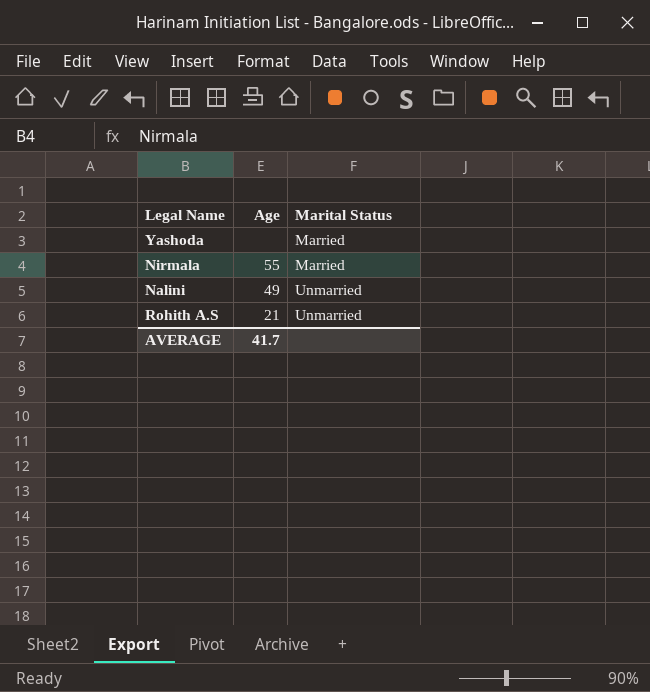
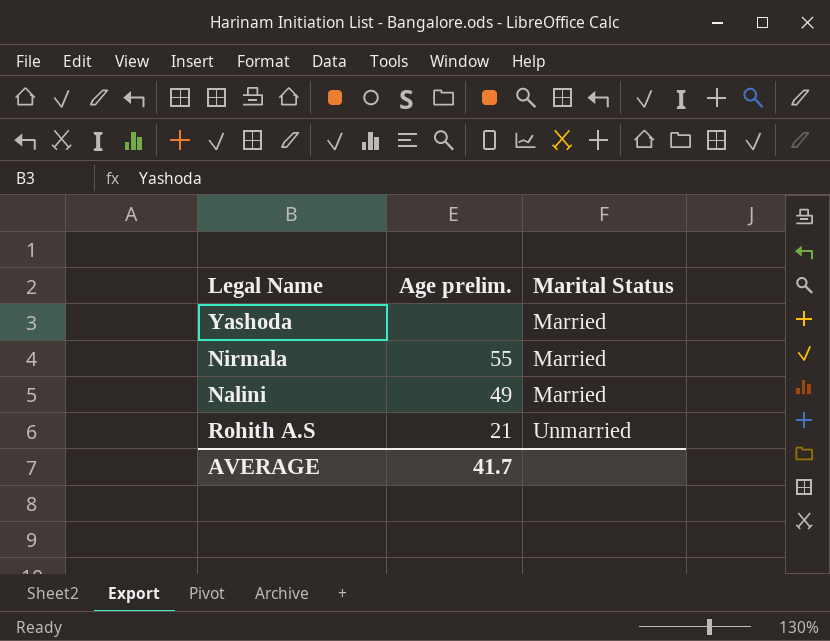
column name: Age -> Age prelim.
Nalini | Marital Status: Unmarried -> Married

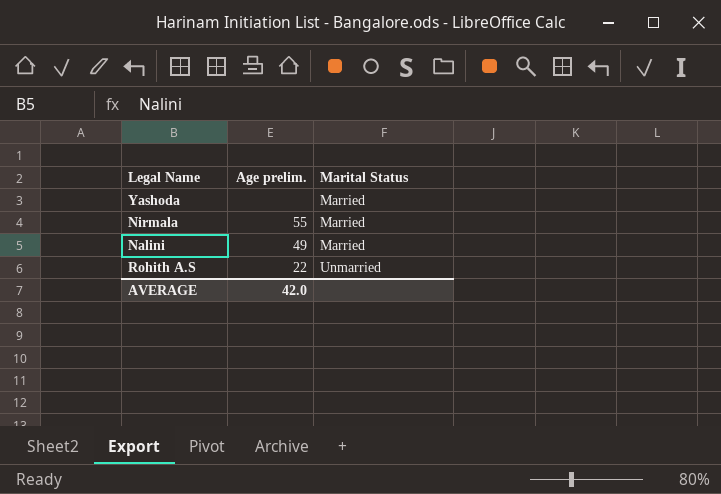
Rohith A.S | Age prelim.: 21 -> 22
AVERAGE | Age prelim.: 41.7 -> 42.0

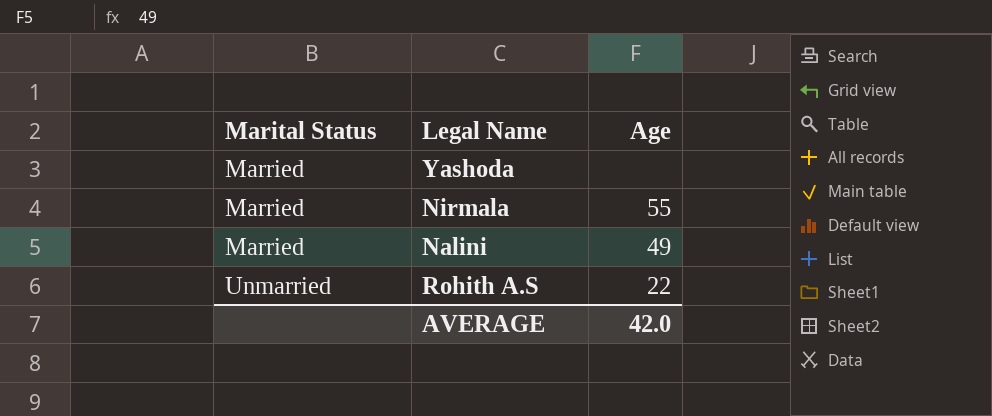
column Marital Status | position: 3 -> 1
column name: Age prelim. -> Age

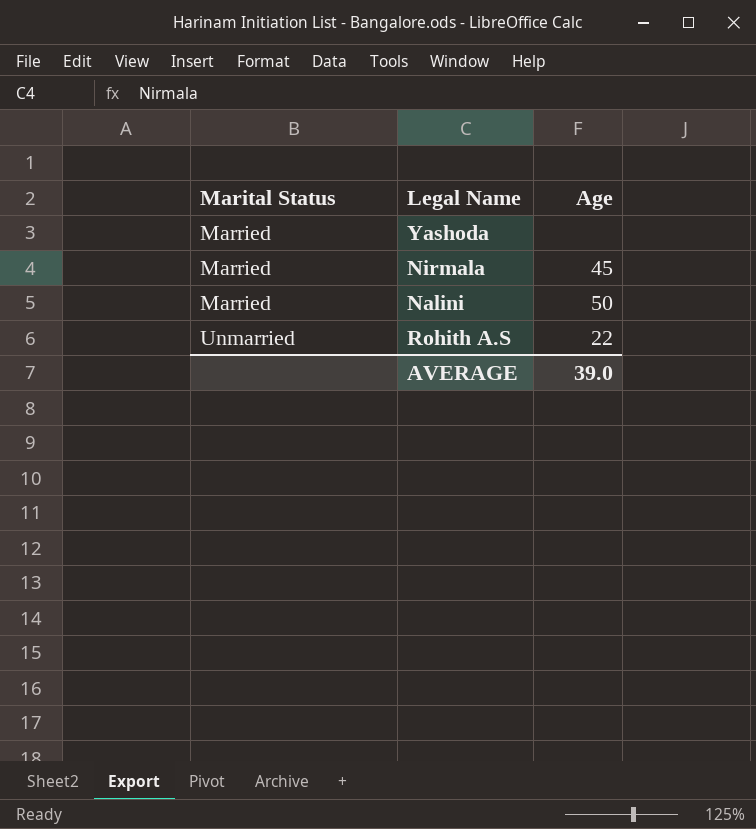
Nirmala | Age: 55 -> 45
Nalini | Age: 49 -> 50
AVERAGE | Age: 42.0 -> 39.0

